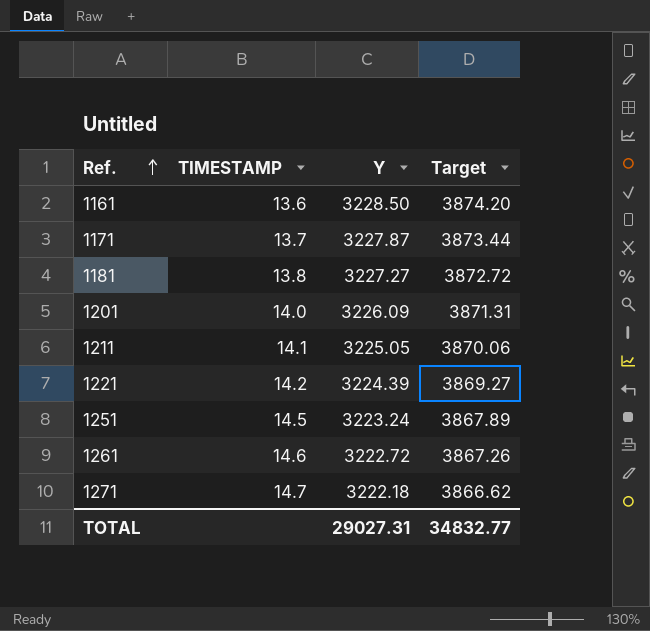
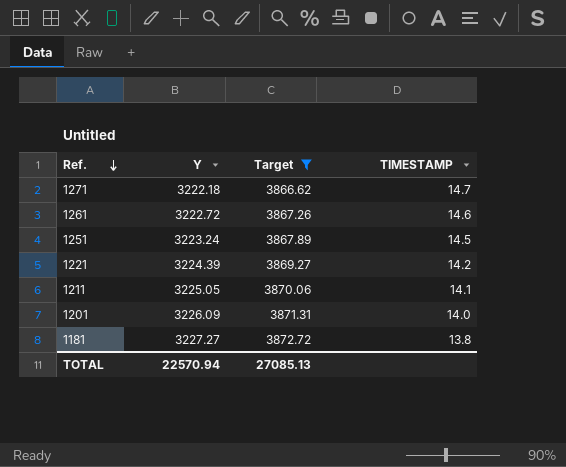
filter: none -> Target <= 3872.72
row order: Ref. ascending -> Ref. descending
column TIMESTAMP | position: 2 -> 4
TOTAL | Y: 29027.31 -> 22570.94
TOTAL | Target: 34832.77 -> 27085.13

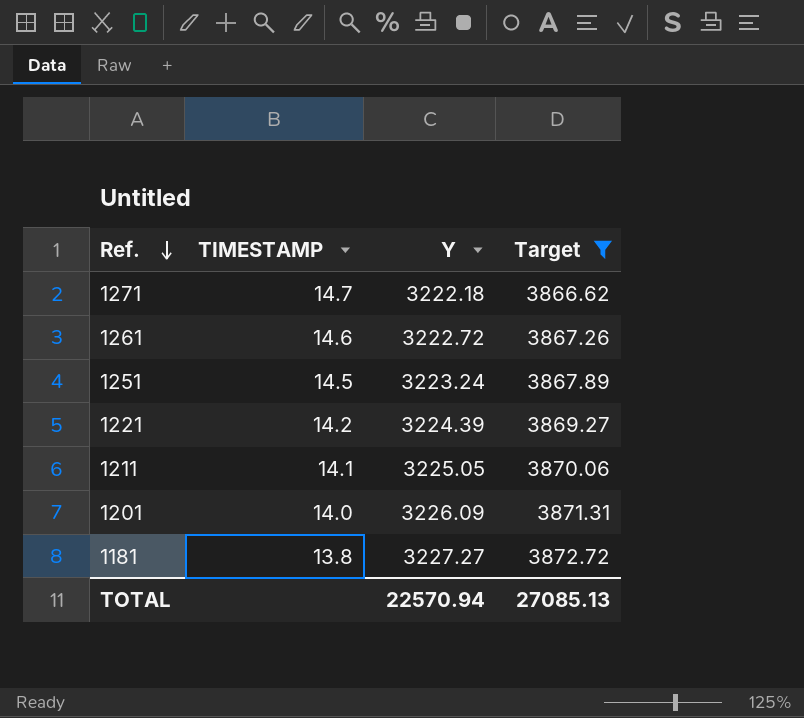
column TIMESTAMP | position: 4 -> 2

